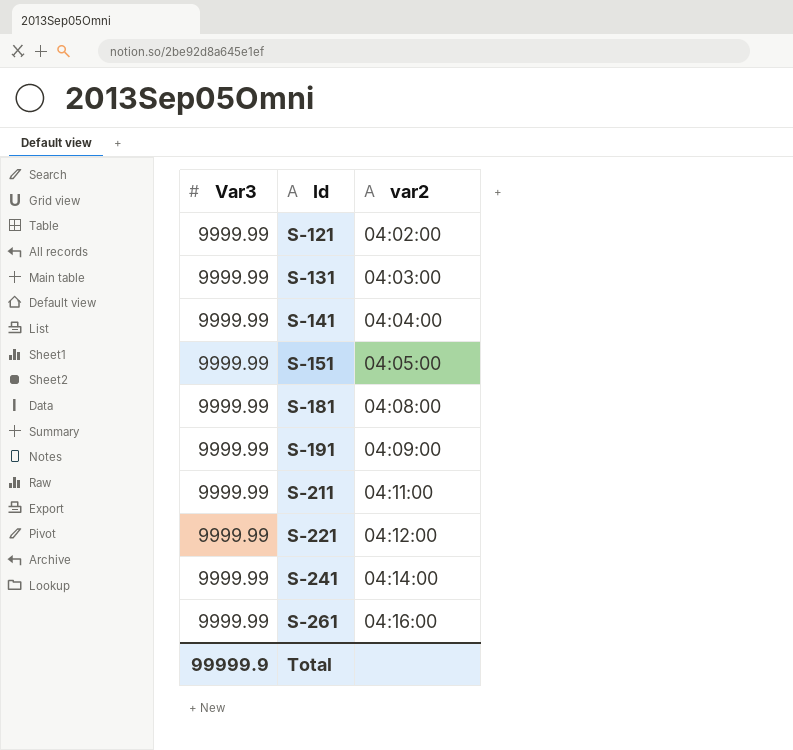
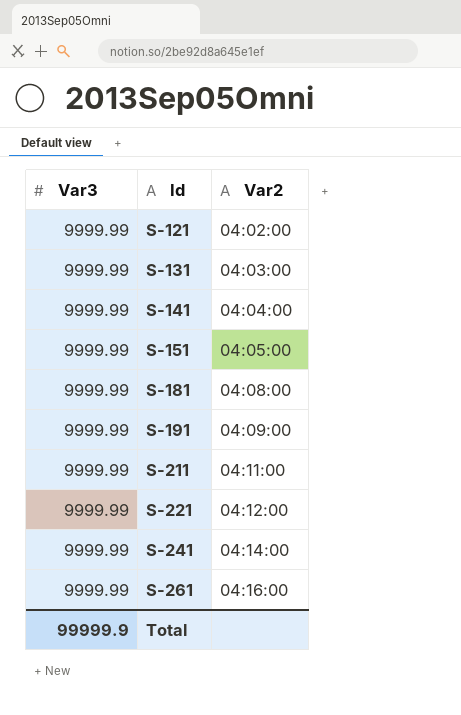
column name: var2 -> Var2

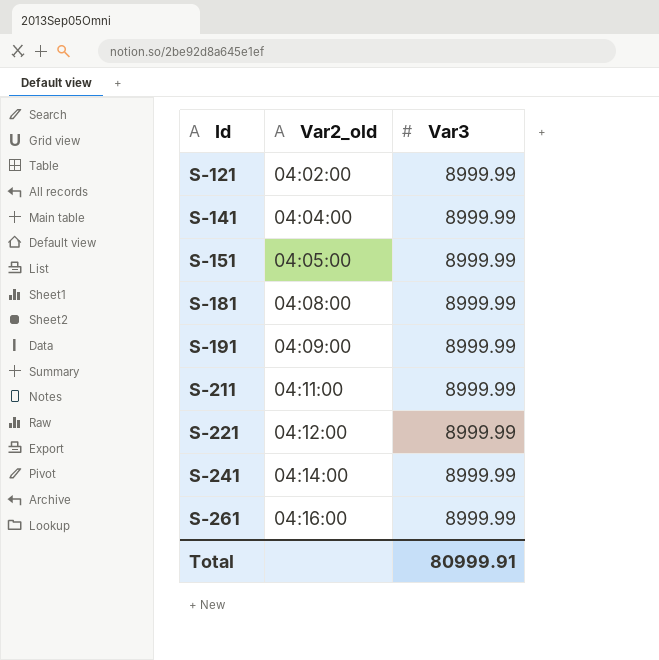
column name: Var2 -> Var2_old
column Var3 | position: 1 -> 3
row S-131: 9999.99 | 04:03:00 -> none
S-121 | Var3: 9999.99 -> 8999.99
S-141 | Var3: 9999.99 -> 8999.99
S-151 | Var3: 9999.99 -> 8999.99
S-181 | Var3: 9999.99 -> 8999.99
S-191 | Var3: 9999.99 -> 8999.99
S-211 | Var3: 9999.99 -> 8999.99
S-221 | Var3: 9999.99 -> 8999.99
S-241 | Var3: 9999.99 -> 8999.99
S-261 | Var3: 9999.99 -> 8999.99
Total | Var3: 99999.9 -> 80999.91

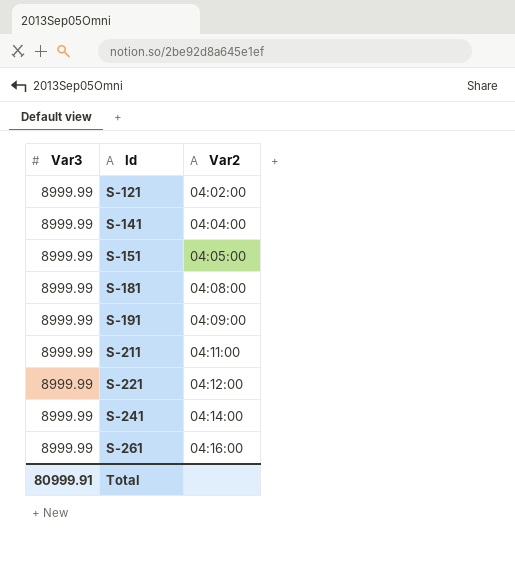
column Var3 | position: 3 -> 1
column name: Var2_old -> Var2

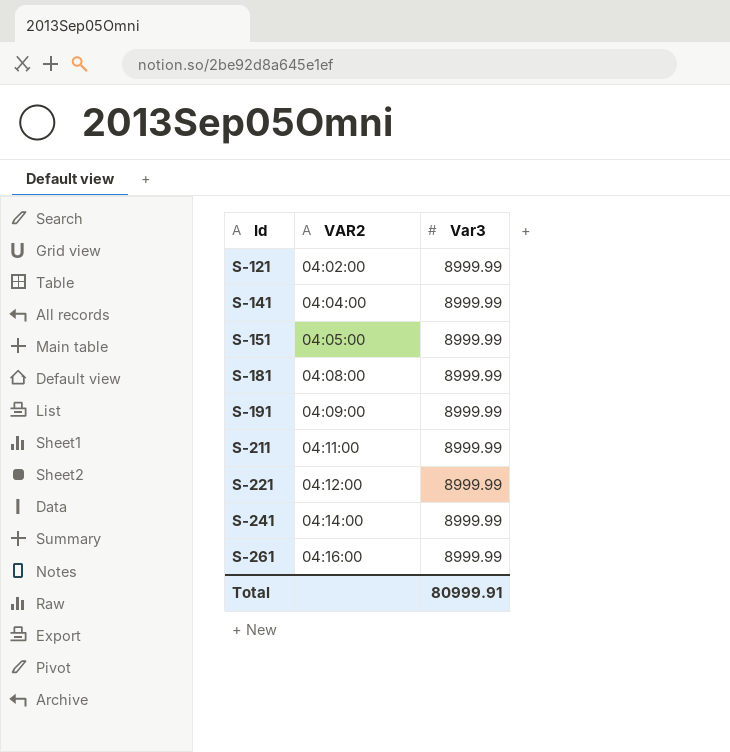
column name: Var2 -> VAR2
column Var3 | position: 1 -> 3

